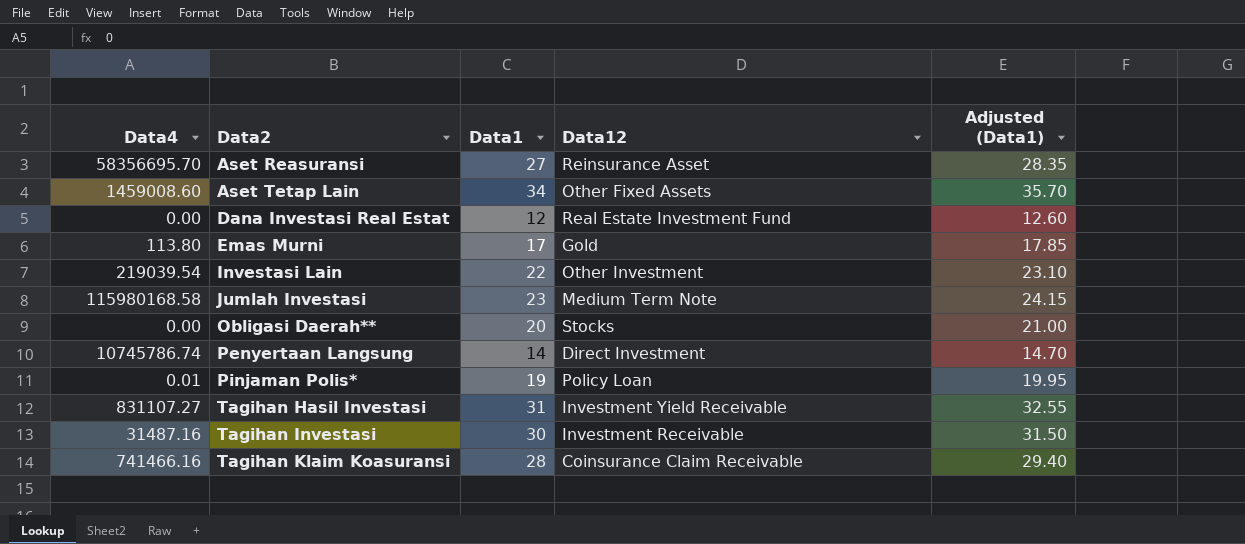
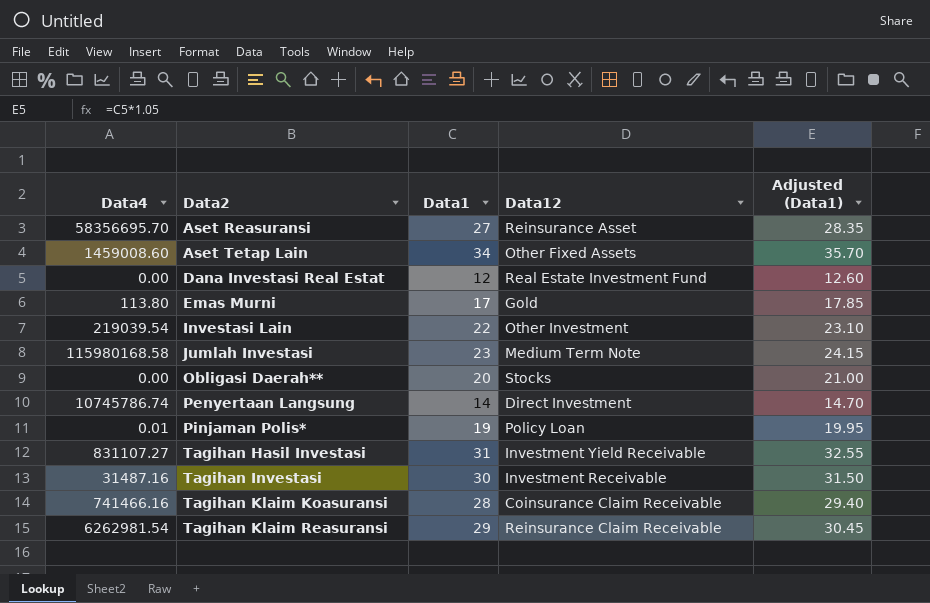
row Tagihan Klaim Reasuransi: none -> 6262981.54 | 29 | Reinsurance Claim Receivable | 30.45

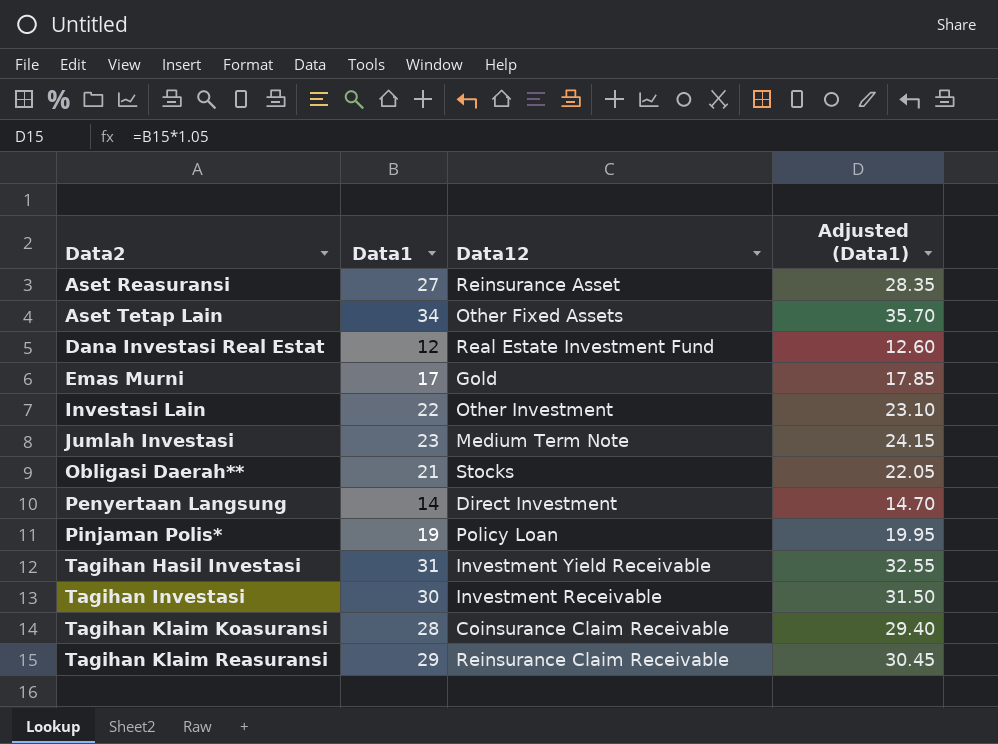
column Data4 | position: 1 -> none
Obligasi Daerah** | Data1: 20 -> 21
Obligasi Daerah** | Adjusted (Data1): 21.00 -> 22.05

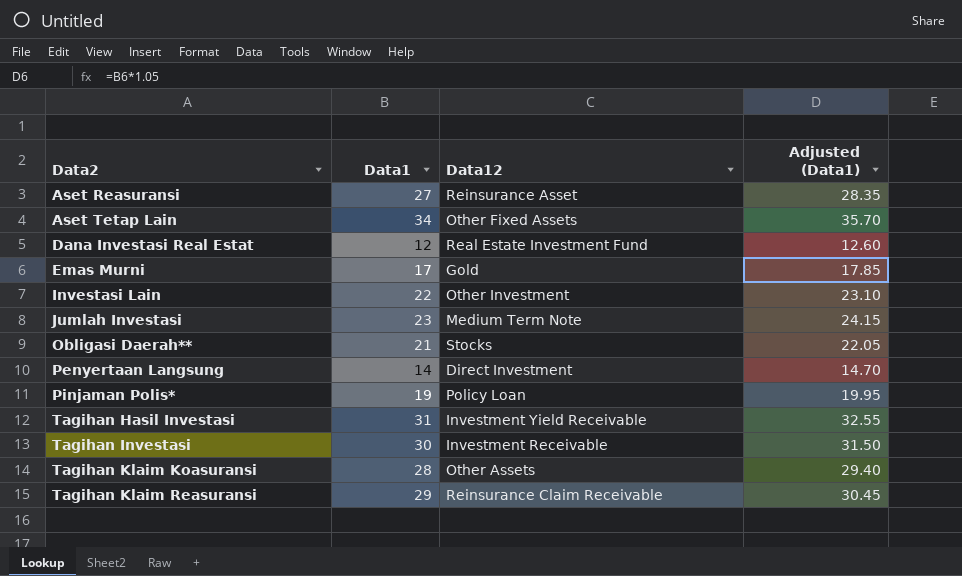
Tagihan Klaim Koasuransi | Data12: Coinsurance Claim Receivable -> Other Assets

